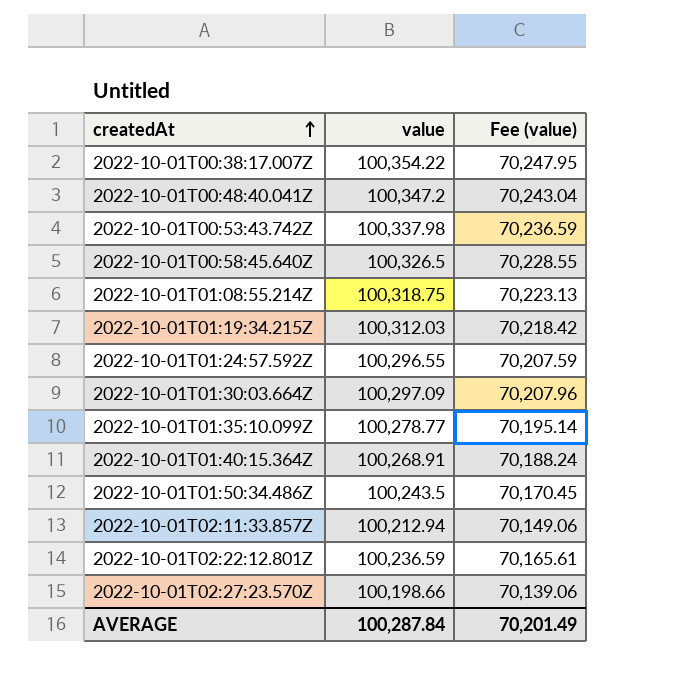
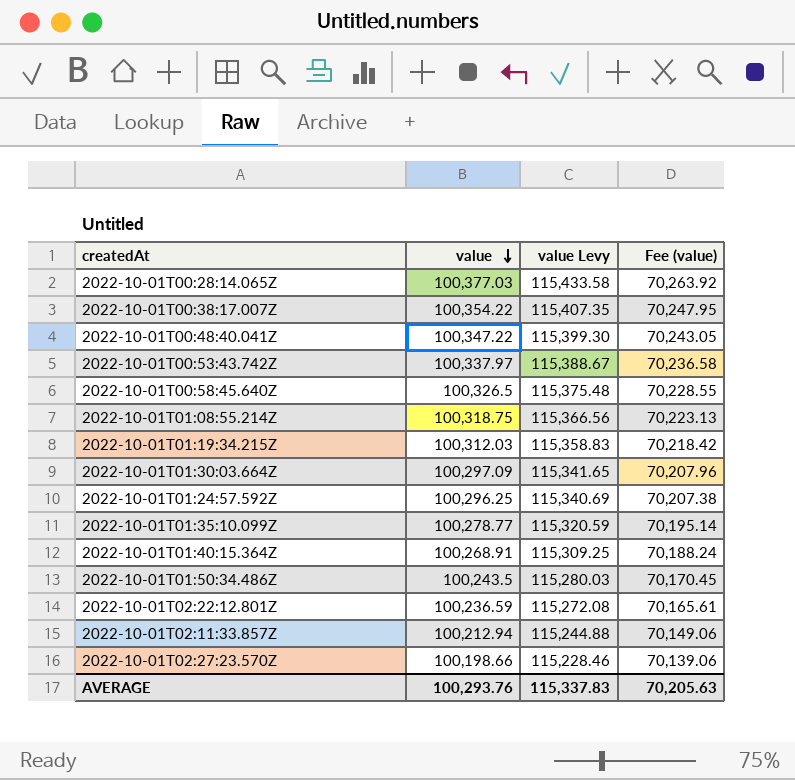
row order: createdAt ascending -> value descending
column value Levy | formula: none -> [value] * 1.15
row 2022-10-01T00:28:14.065Z: none -> 100,377.03 | 115,433.58 | 70,263.92
2022-10-01T00:48:40.041Z | value: 100,347.2 -> 100,347.22
2022-10-01T00:48:40.041Z | Fee (value): 70,243.04 -> 70,243.05
2022-10-01T00:53:43.742Z | value: 100,337.98 -> 100,337.97
2022-10-01T00:53:43.742Z | Fee (value): 70,236.59 -> 70,236.58
2022-10-01T01:24:57.592Z | value: 100,296.55 -> 100,296.25
2022-10-01T01:24:57.592Z | Fee (value): 70,207.59 -> 70,207.38
AVERAGE | value: 100,287.84 -> 100,293.76
AVERAGE | Fee (value): 70,201.49 -> 70,205.63

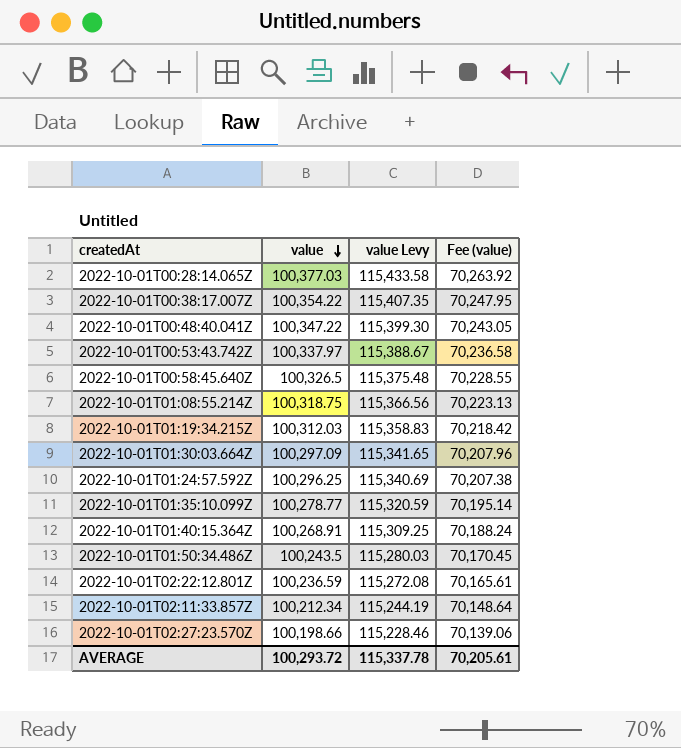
2022-10-01T02:11:33.857Z | value: 100,212.94 -> 100,212.34
2022-10-01T02:11:33.857Z | value Levy: 115,244.88 -> 115,244.19
2022-10-01T02:11:33.857Z | Fee (value): 70,149.06 -> 70,148.64
AVERAGE | value: 100,293.76 -> 100,293.72
AVERAGE | value Levy: 115,337.83 -> 115,337.78
AVERAGE | Fee (value): 70,205.63 -> 70,205.61

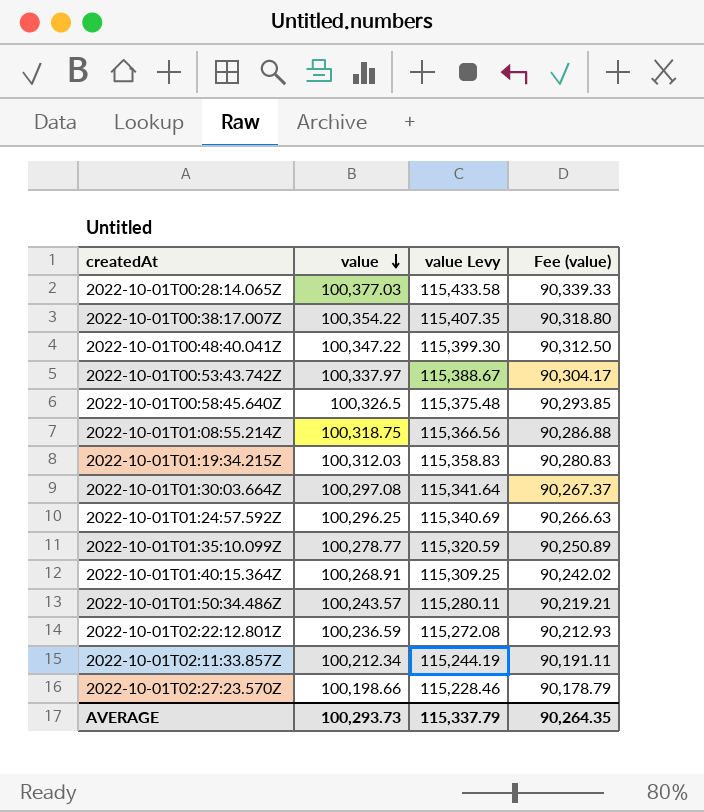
column Fee (value) | formula: [value] * 0.7 -> [value] * 0.9
2022-10-01T01:30:03.664Z | value: 100,297.09 -> 100,297.08
2022-10-01T01:30:03.664Z | value Levy: 115,341.65 -> 115,341.64
2022-10-01T01:50:34.486Z | value: 100,243.5 -> 100,243.57
2022-10-01T01:50:34.486Z | value Levy: 115,280.03 -> 115,280.11
AVERAGE | value: 100,293.72 -> 100,293.73
AVERAGE | value Levy: 115,337.78 -> 115,337.79
AVERAGE | Fee (value): 70,205.61 -> 90,264.35

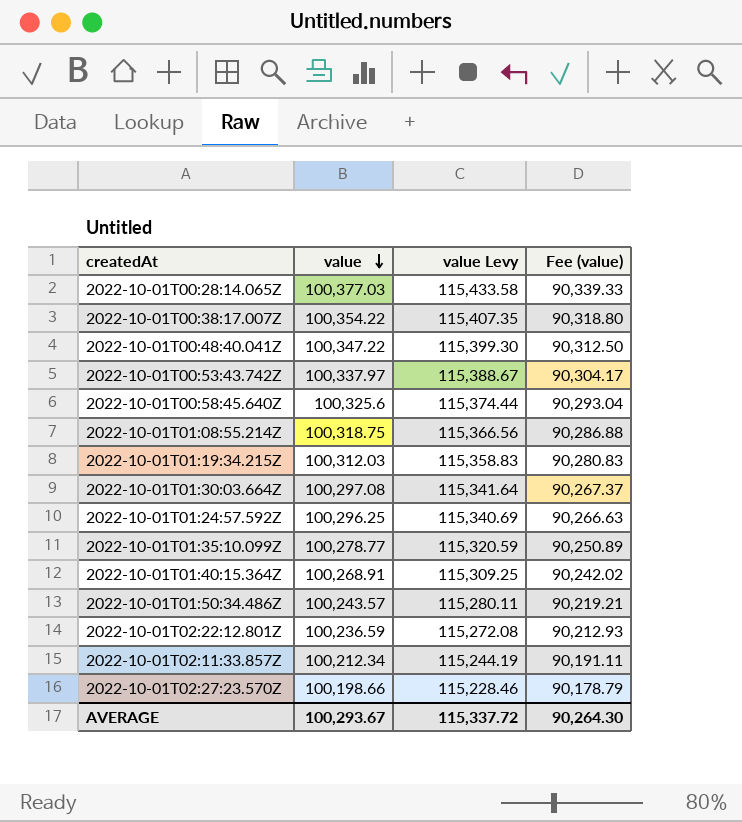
2022-10-01T00:58:45.640Z | value: 100,326.5 -> 100,325.6
2022-10-01T00:58:45.640Z | value Levy: 115,375.48 -> 115,374.44
2022-10-01T00:58:45.640Z | Fee (value): 90,293.85 -> 90,293.04
AVERAGE | value: 100,293.73 -> 100,293.67
AVERAGE | value Levy: 115,337.79 -> 115,337.72
AVERAGE | Fee (value): 90,264.35 -> 90,264.30

